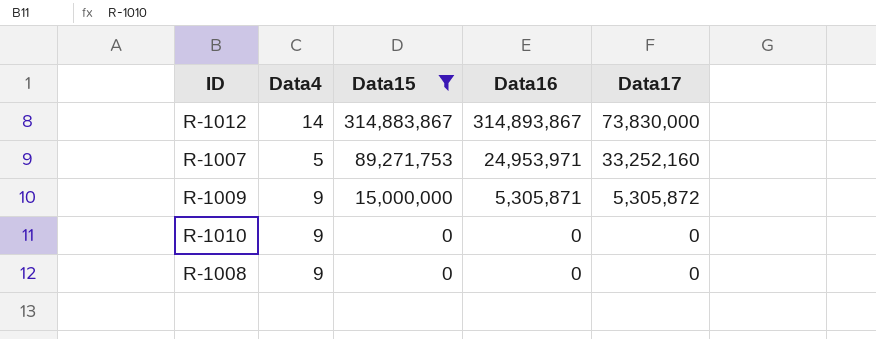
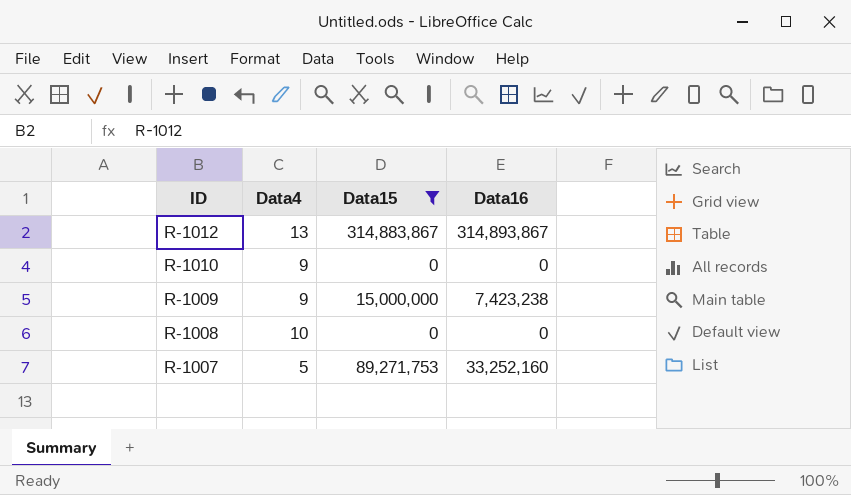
row order: Data15 descending -> ID descending
column Data17 | position: 5 -> none
R-1012 | Data4: 14 -> 13
R-1009 | Data16: 5,305,871 -> 7,423,238
R-1008 | Data4: 9 -> 10
R-1007 | Data16: 24,953,971 -> 33,252,160

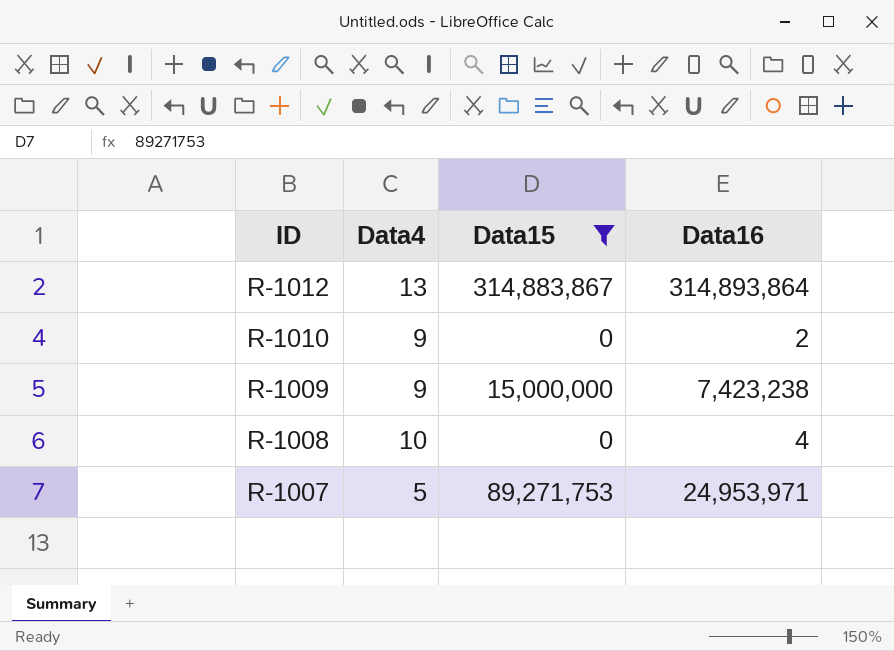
R-1012 | Data16: 314,893,867 -> 314,893,864
R-1010 | Data16: 0 -> 2
R-1008 | Data16: 0 -> 4
R-1007 | Data16: 33,252,160 -> 24,953,971

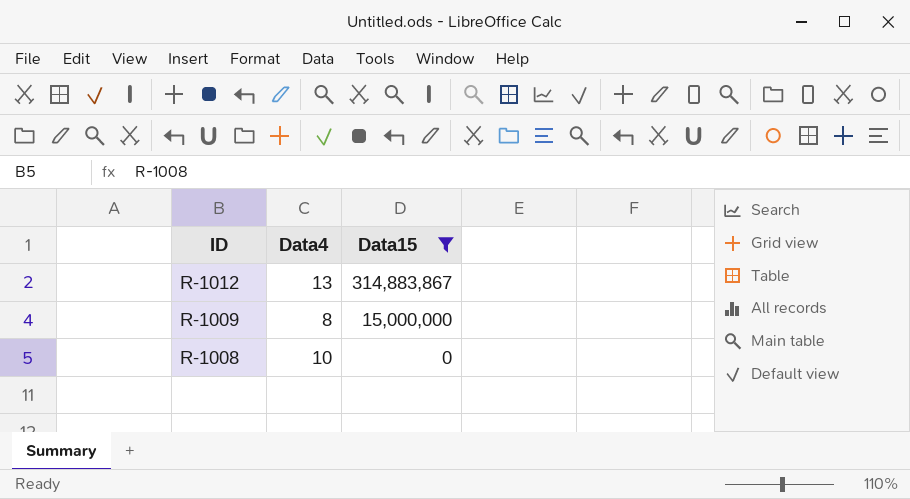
column Data16 | position: 4 -> none
row R-1010: 9 | 0 | 2 -> none
row R-1007: 5 | 89,271,753 | 24,953,971 -> none
R-1009 | Data4: 9 -> 8

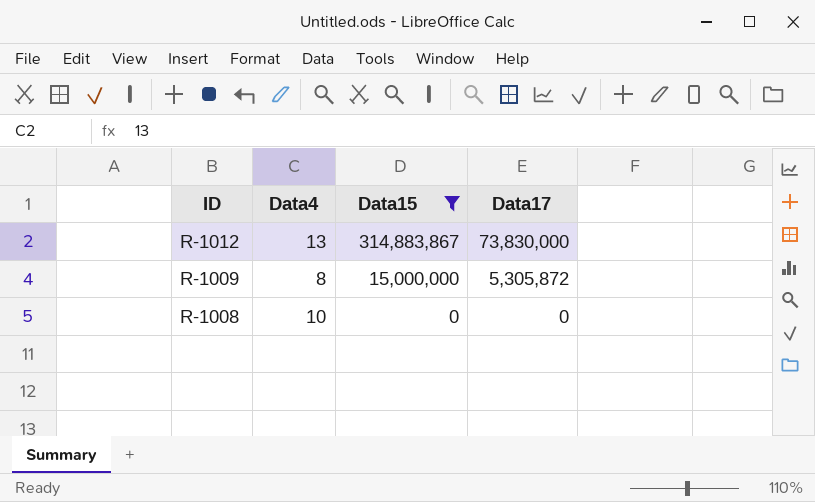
column Data17 | position: none -> 4

